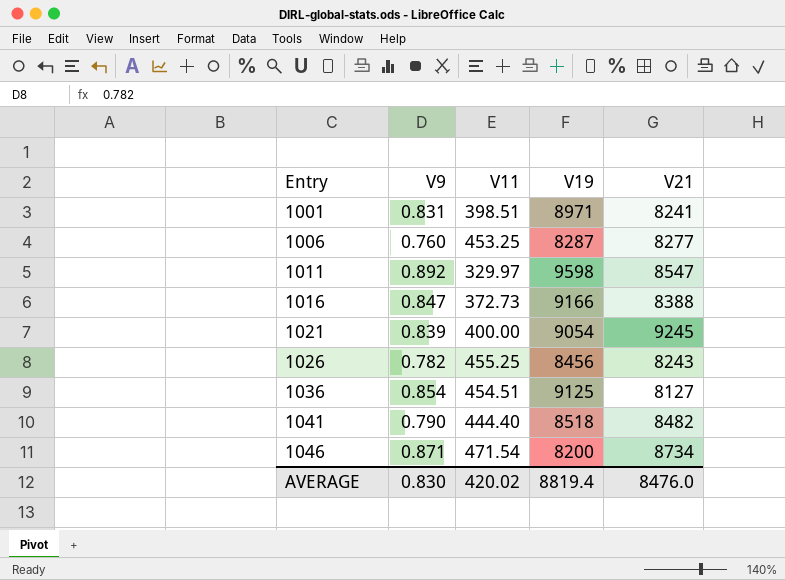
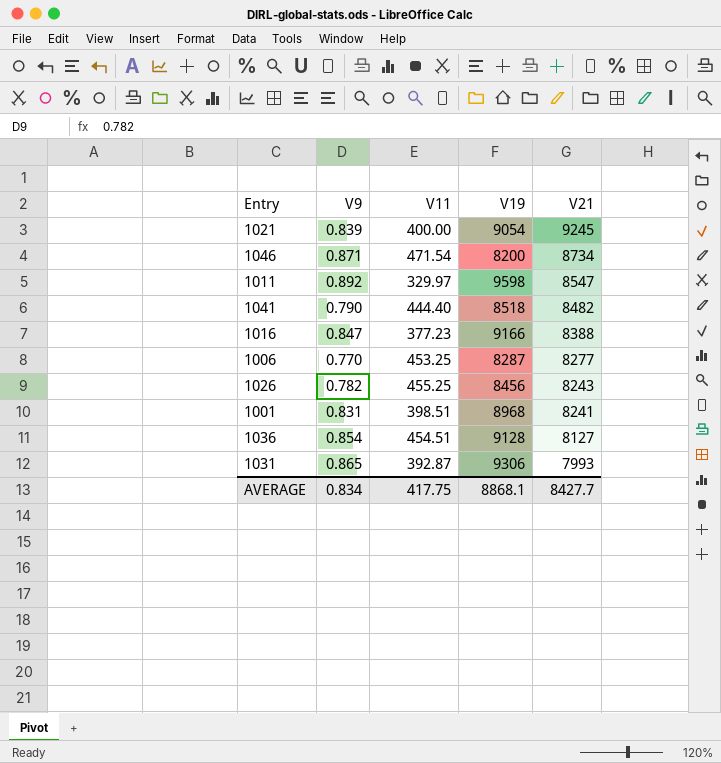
row order: Entry ascending -> V21 descending
1016 | V11: 372.73 -> 377.23
1006 | V9: 0.760 -> 0.770
1001 | V19: 8971 -> 8968
1036 | V19: 9125 -> 9128
row 1031: none -> 0.865 | 392.87 | 9306 | 7993
AVERAGE | V9: 0.830 -> 0.834
AVERAGE | V11: 420.02 -> 417.75
AVERAGE | V19: 8819.4 -> 8868.1
AVERAGE | V21: 8476.0 -> 8427.7

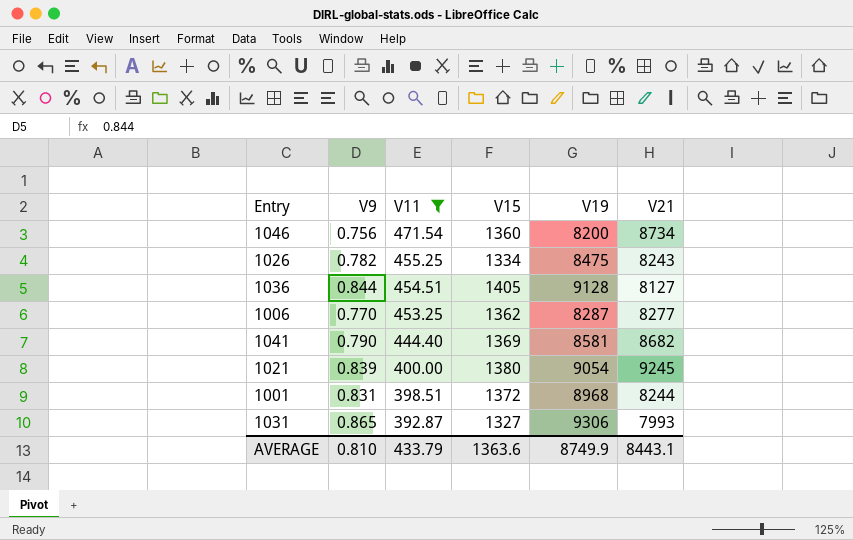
filter: none -> V11 >= 392.87
row order: V21 descending -> V11 descending
column V15 | position: none -> 4
1046 | V9: 0.871 -> 0.756
1026 | V19: 8456 -> 8475
1036 | V9: 0.854 -> 0.844
1041 | V19: 8518 -> 8581
1041 | V21: 8482 -> 8682
1001 | V21: 8241 -> 8244
AVERAGE | V9: 0.834 -> 0.810
AVERAGE | V11: 417.75 -> 433.79
AVERAGE | V19: 8868.1 -> 8749.9
AVERAGE | V21: 8427.7 -> 8443.1

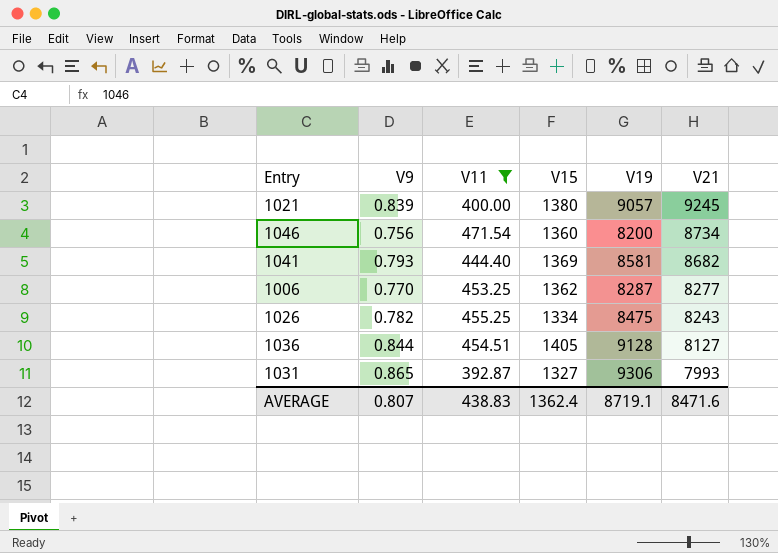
row order: V11 descending -> V21 descending
row 1001: 0.831 | 398.51 | 1372 | 8968 | 8244 -> none
1021 | V19: 9054 -> 9057
1041 | V9: 0.790 -> 0.793
AVERAGE | V9: 0.810 -> 0.807
AVERAGE | V11: 433.79 -> 438.83
AVERAGE | V15: 1363.6 -> 1362.4
AVERAGE | V19: 8749.9 -> 8719.1
AVERAGE | V21: 8443.1 -> 8471.6

